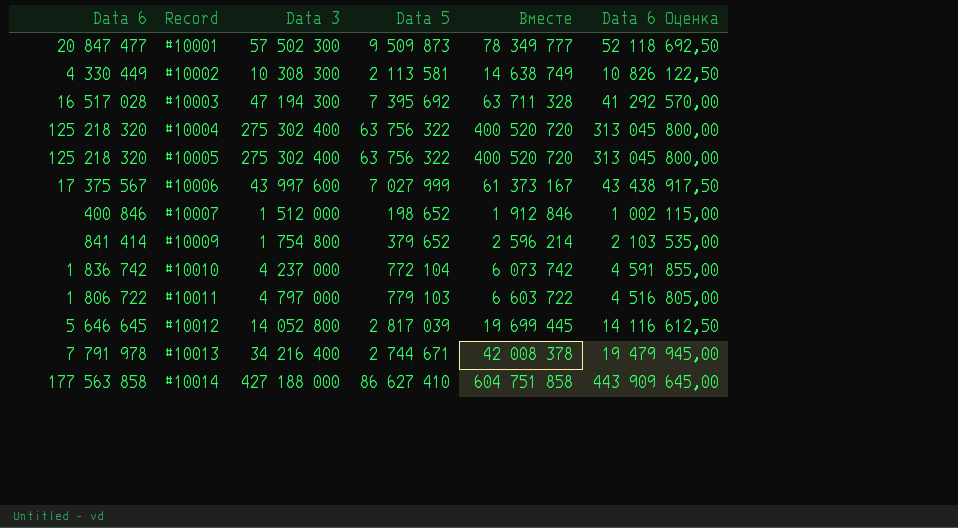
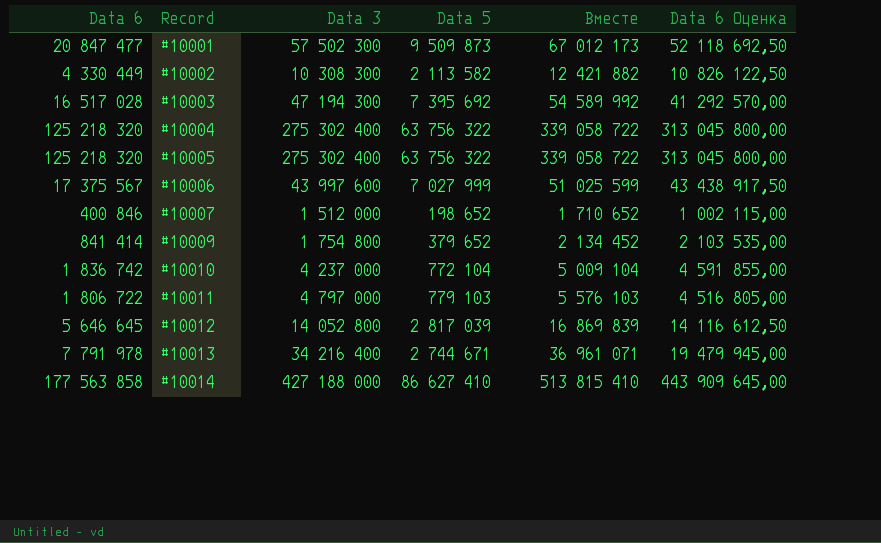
column Вместе | formula: [Data 6] + [Data 3] -> [Data 3] + [Data 5]
#10002 | Data 5: 2 113 581 -> 2 113 582

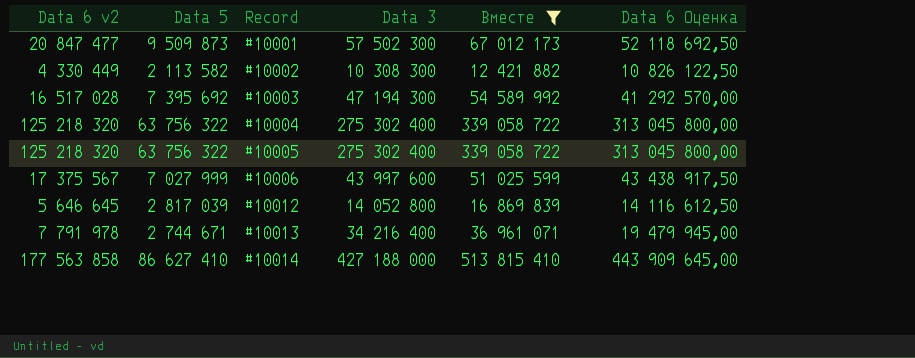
filter: none -> Вместе >= 12 421 882
column name: Data 6 -> Data 6 v2
column Data 5 | position: 4 -> 2

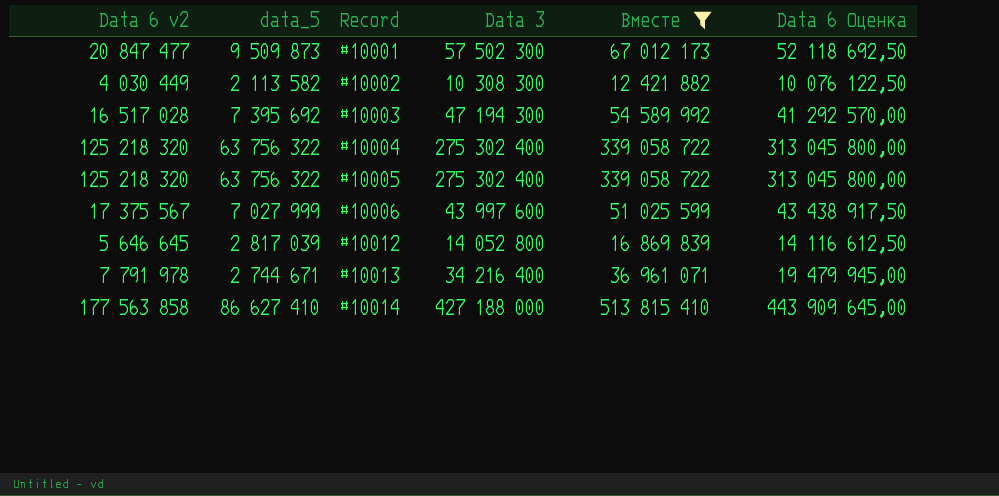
column name: Data 5 -> data_5
#10002 | Data 6 v2: 4 330 449 -> 4 030 449
#10002 | Data 6 Оценка: 10 826 122,50 -> 10 076 122,50

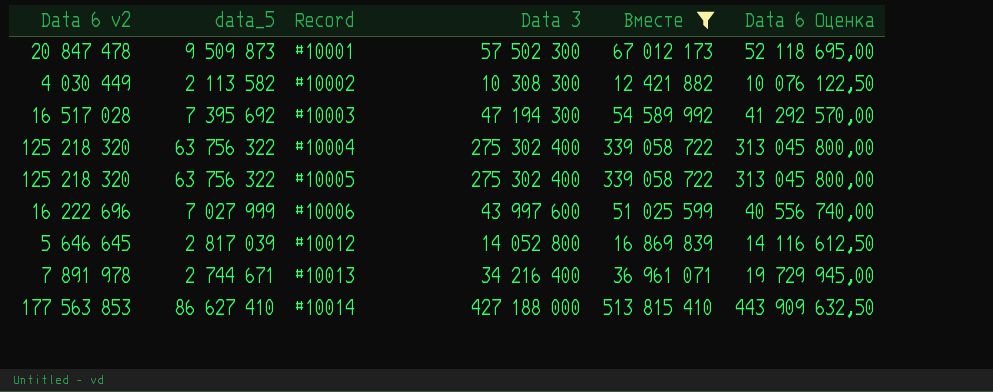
#10001 | Data 6 v2: 20 847 477 -> 20 847 478
#10001 | Data 6 Оценка: 52 118 692,50 -> 52 118 695,00
#10006 | Data 6 v2: 17 375 567 -> 16 222 696
#10006 | Data 6 Оценка: 43 438 917,50 -> 40 556 740,00
#10013 | Data 6 v2: 7 791 978 -> 7 891 978
#10013 | Data 6 Оценка: 19 479 945,00 -> 19 729 945,00
#10014 | Data 6 v2: 177 563 858 -> 177 563 853
#10014 | Data 6 Оценка: 443 909 645,00 -> 443 909 632,50

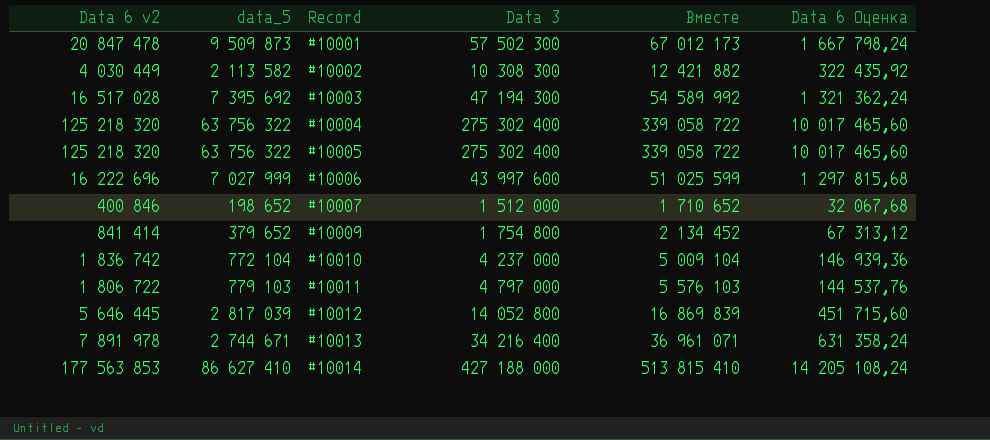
filter: Вместе >= 12 421 882 -> none
column Data 6 Оценка | formula: [Data 6 v2] * 2,5 -> [Data 6 v2] * 0,08
#10012 | Data 6 v2: 5 646 645 -> 5 646 445

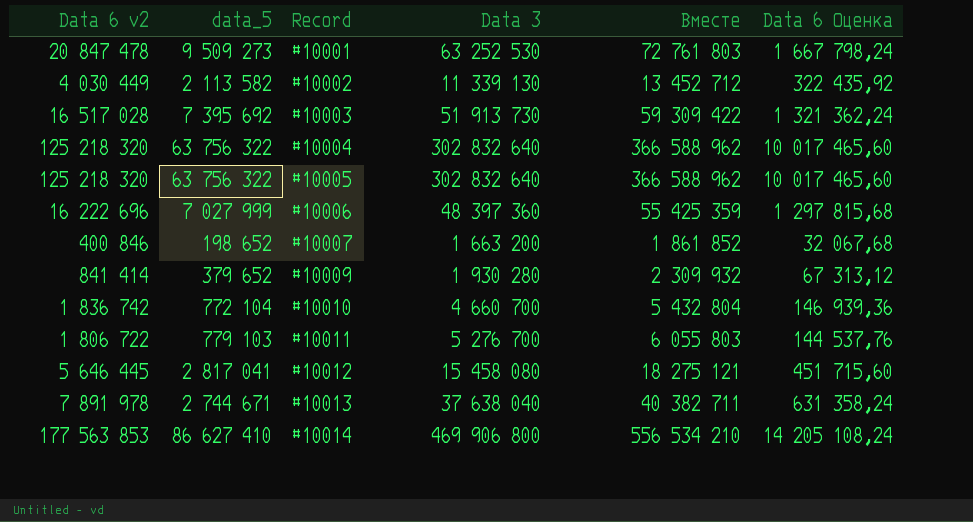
#10001 | data_5: 9 509 873 -> 9 509 273
#10001 | Data 3: 57 502 300 -> 63 252 530
#10001 | Вместе: 67 012 173 -> 72 761 803
#10002 | Data 3: 10 308 300 -> 11 339 130
#10002 | Вместе: 12 421 882 -> 13 452 712
#10003 | Data 3: 47 194 300 -> 51 913 730
#10003 | Вместе: 54 589 992 -> 59 309 422
#10004 | Data 3: 275 302 400 -> 302 832 640
#10004 | Вместе: 339 058 722 -> 366 588 962
#10005 | Data 3: 275 302 400 -> 302 832 640
#10005 | Вместе: 339 058 722 -> 366 588 962
#10006 | Data 3: 43 997 600 -> 48 397 360
#10006 | Вместе: 51 025 599 -> 55 425 359
#10007 | Data 3: 1 512 000 -> 1 663 200
#10007 | Вместе: 1 710 652 -> 1 861 852
#10009 | Data 3: 1 754 800 -> 1 930 280
#10009 | Вместе: 2 134 452 -> 2 309 932
#10010 | Data 3: 4 237 000 -> 4 660 700
#10010 | Вместе: 5 009 104 -> 5 432 804
#10011 | Data 3: 4 797 000 -> 5 276 700
#10011 | Вместе: 5 576 103 -> 6 055 803
#10012 | data_5: 2 817 039 -> 2 817 041
#10012 | Data 3: 14 052 800 -> 15 458 080
#10012 | Вместе: 16 869 839 -> 18 275 121
#10013 | Data 3: 34 216 400 -> 37 638 040
#10013 | Вместе: 36 961 071 -> 40 382 711
#10014 | Data 3: 427 188 000 -> 469 906 800
#10014 | Вместе: 513 815 410 -> 556 534 210

